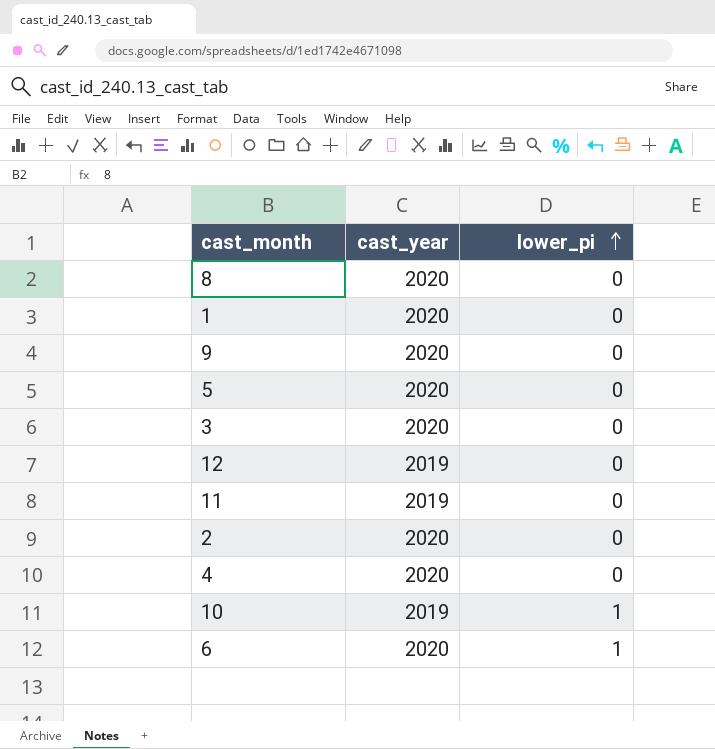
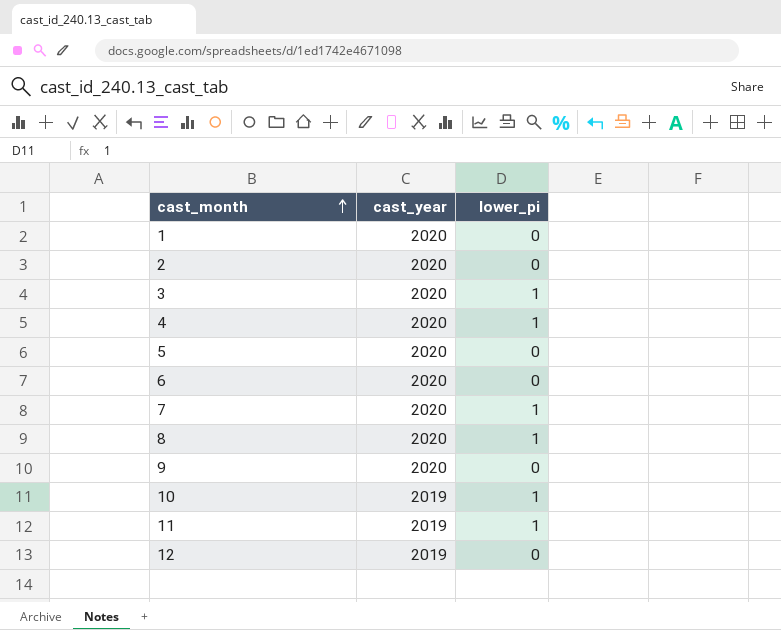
row order: lower_pi ascending -> cast_month ascending
3 | lower_pi: 0 -> 1
4 | lower_pi: 0 -> 1
6 | lower_pi: 1 -> 0
row 7: none -> 2020 | 1
8 | lower_pi: 0 -> 1
11 | lower_pi: 0 -> 1

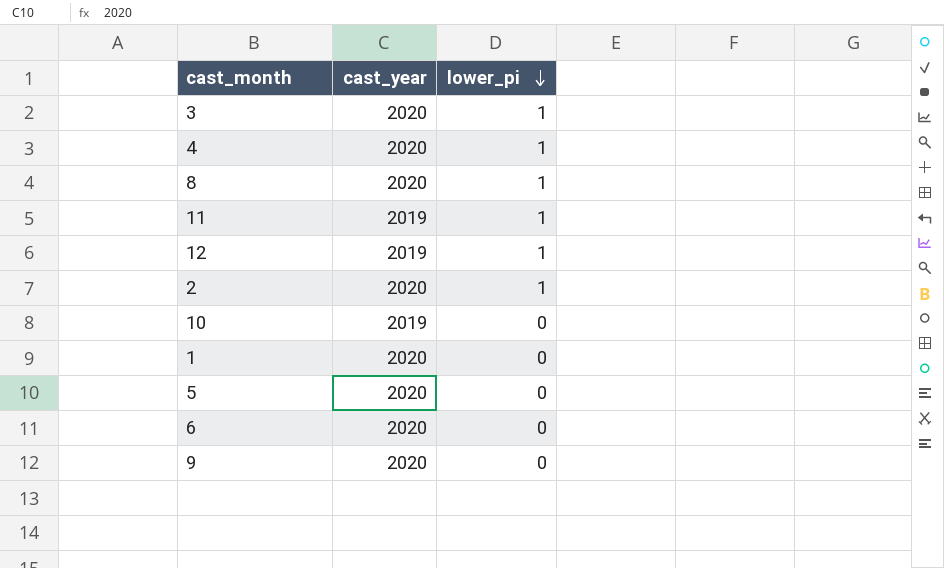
row order: cast_month ascending -> lower_pi descending
row 7: 2020 | 1 -> none
12 | lower_pi: 0 -> 1
2 | lower_pi: 0 -> 1
10 | lower_pi: 1 -> 0

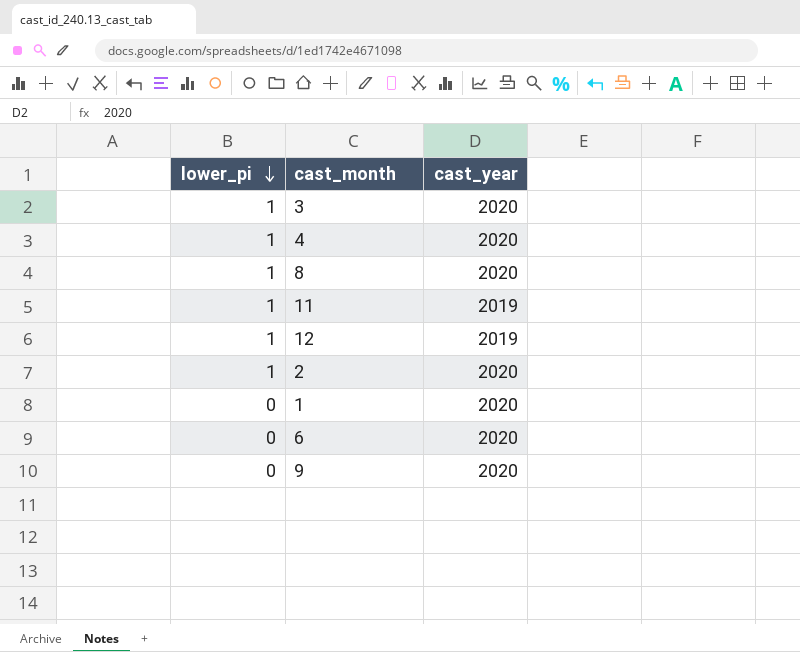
column lower_pi | position: 3 -> 1
row 10: 2019 | 0 -> none
row 5: 2020 | 0 -> none

